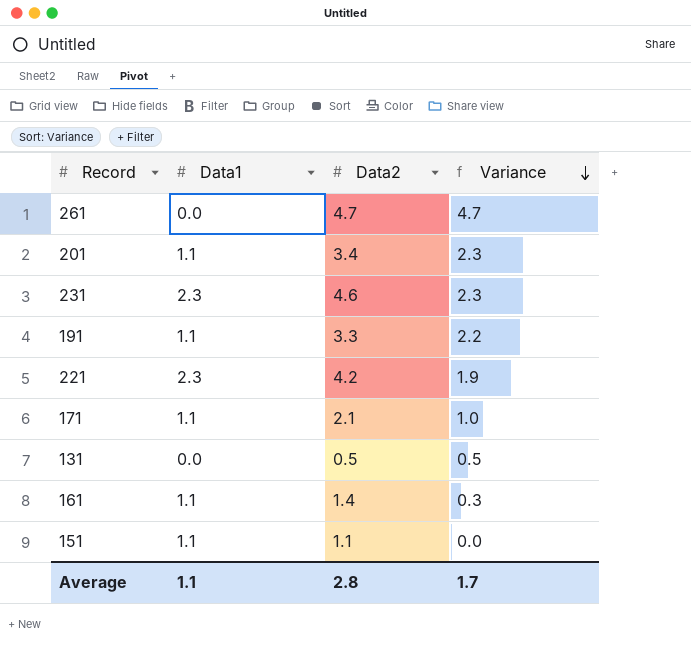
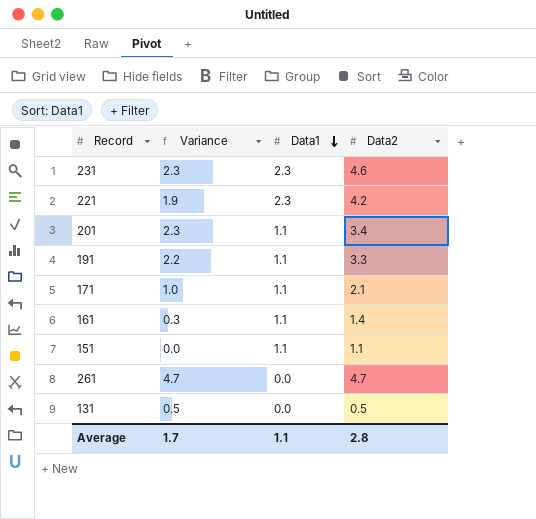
row order: Variance descending -> Data1 descending
column Variance | position: 4 -> 2

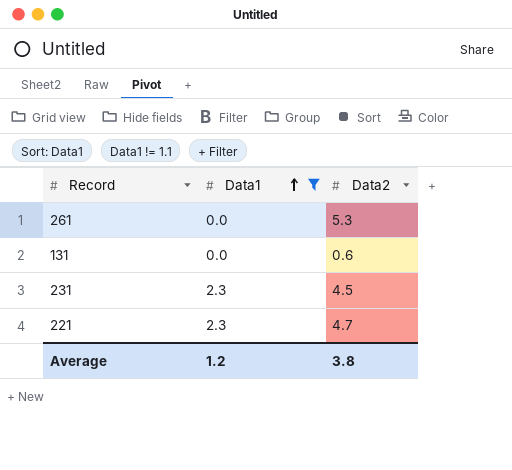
filter: none -> Data1 != 1.1
row order: Data1 descending -> Data1 ascending
column Variance | formula: [Data2] - [Data1] -> none
261 | Data2: 4.7 -> 5.3
131 | Data2: 0.5 -> 0.6
231 | Data2: 4.6 -> 4.5
221 | Data2: 4.2 -> 4.7
Average | Data1: 1.1 -> 1.2
Average | Data2: 2.8 -> 3.8

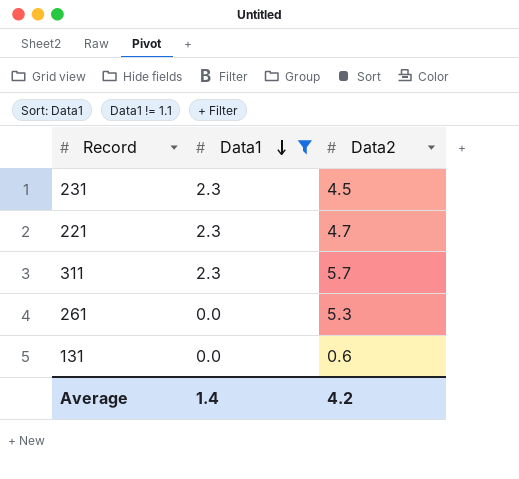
row order: Data1 ascending -> Data1 descending
row 311: none -> 2.3 | 5.7
Average | Data1: 1.2 -> 1.4
Average | Data2: 3.8 -> 4.2

